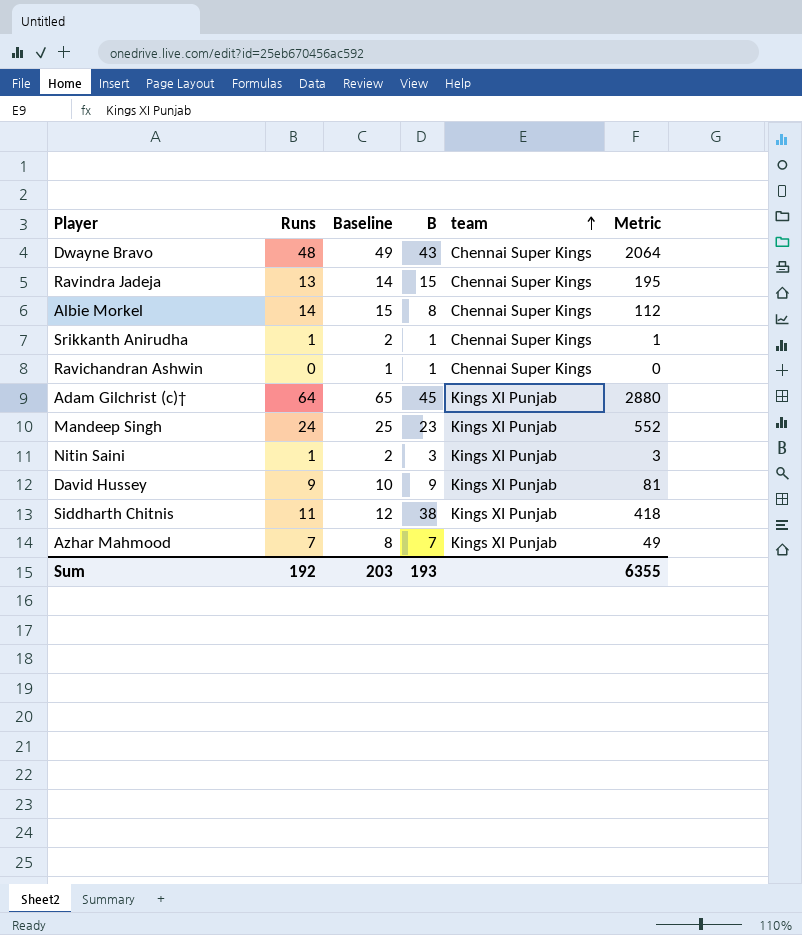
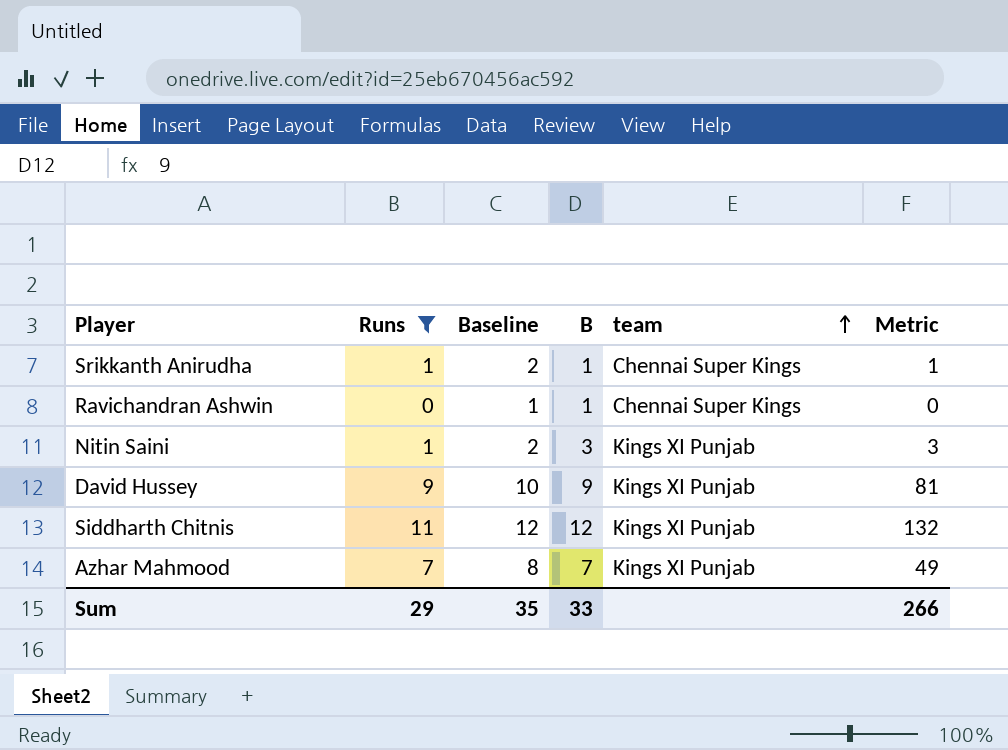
filter: none -> Runs <= 11
Siddharth Chitnis | B: 38 -> 12
Siddharth Chitnis | Metric: 418 -> 132
Sum | Runs: 192 -> 29
Sum | Baseline: 203 -> 35
Sum | B: 193 -> 33
Sum | Metric: 6355 -> 266

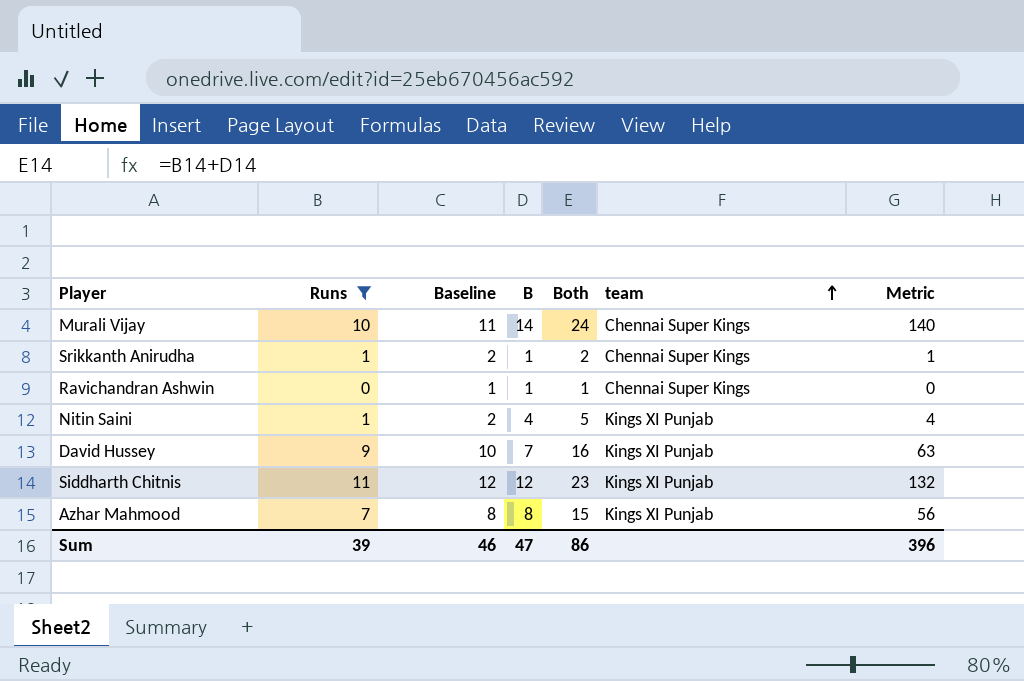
column Both | formula: none -> [Runs] + [B]
row Murali Vijay: none -> 10 | 11 | 14 | 24 | Chennai Super Kings | 140
Nitin Saini | B: 3 -> 4
Nitin Saini | Metric: 3 -> 4
David Hussey | B: 9 -> 7
David Hussey | Metric: 81 -> 63
Azhar Mahmood | B: 7 -> 8
Azhar Mahmood | Metric: 49 -> 56
Sum | Runs: 29 -> 39
Sum | Baseline: 35 -> 46
Sum | B: 33 -> 47
Sum | Metric: 266 -> 396

